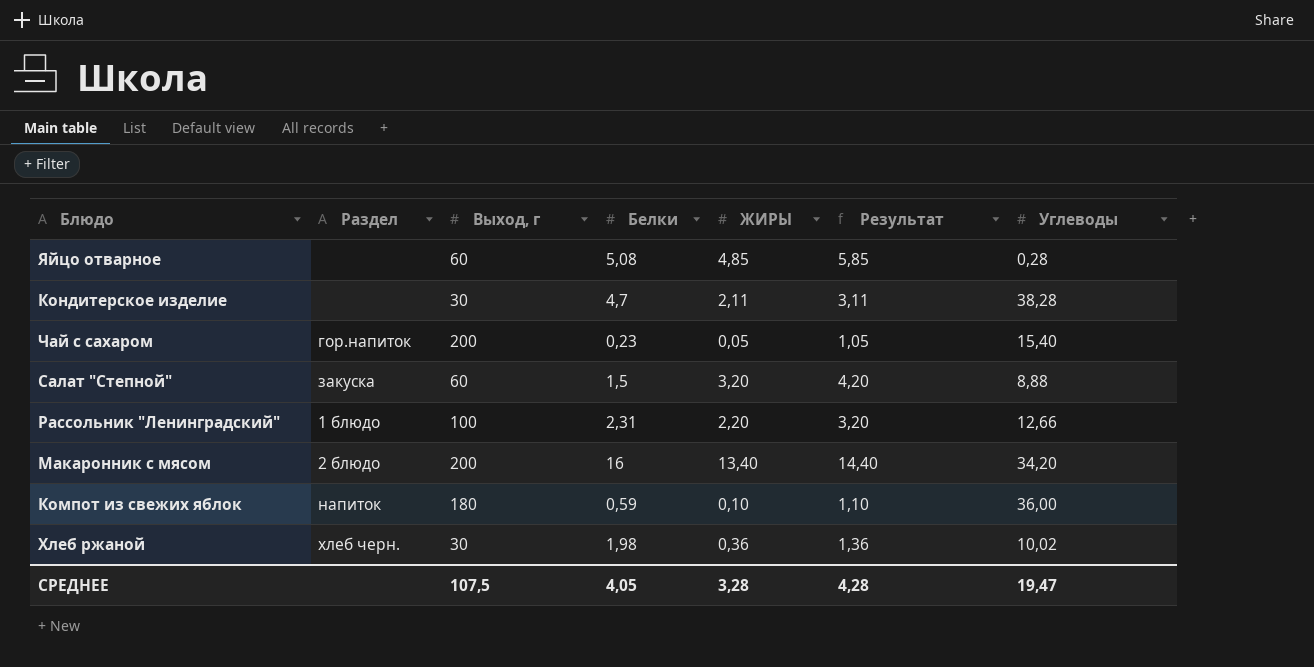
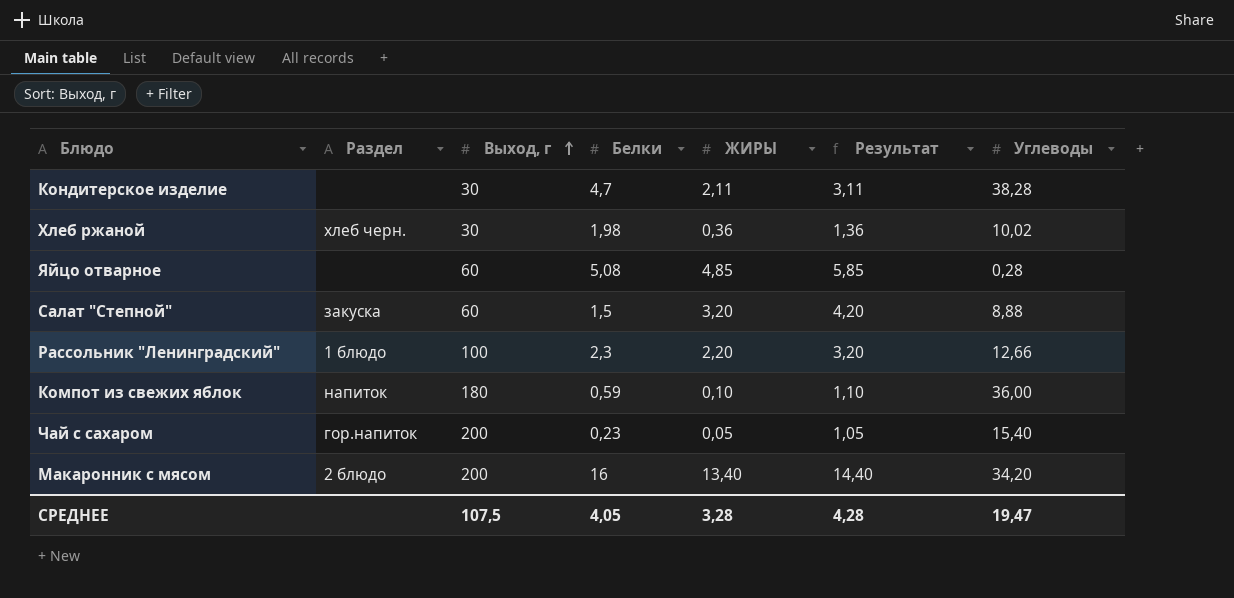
row order: none -> Выход, г ascending
Рассольник "Ленинградский" | Белки: 2,31 -> 2,3

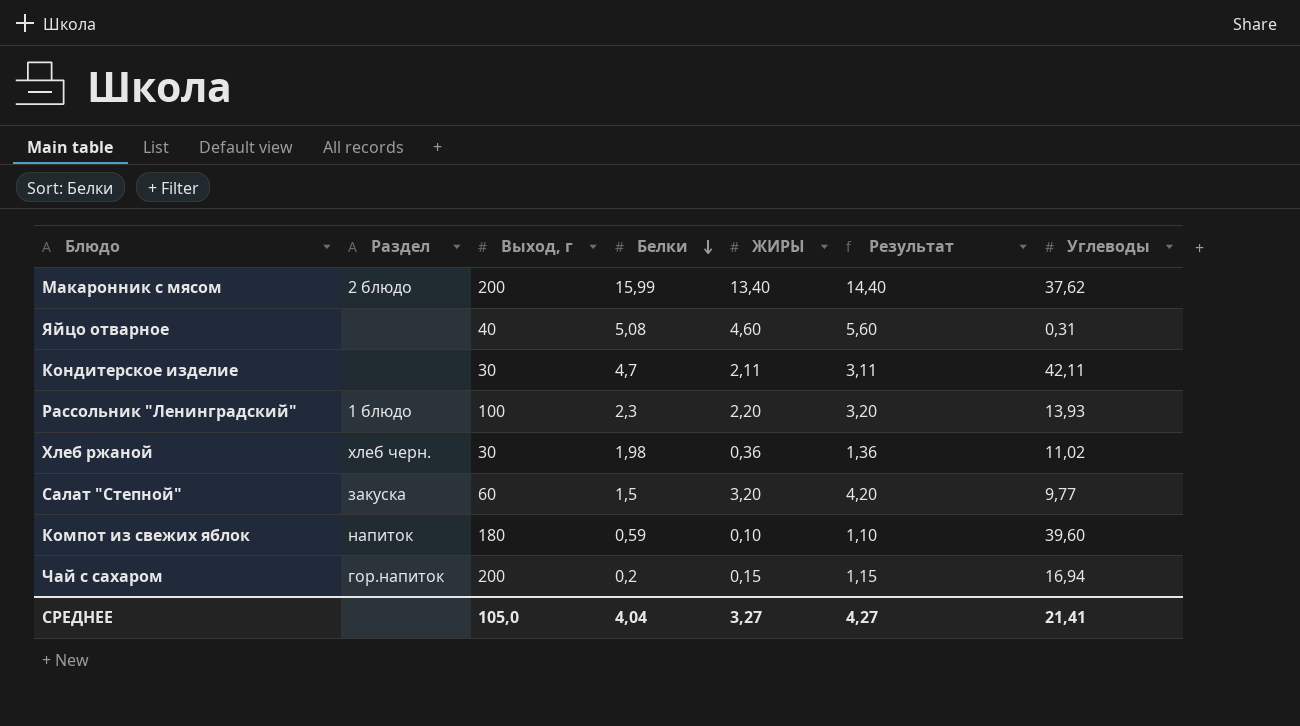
row order: Выход, г ascending -> Белки descending
Макаронник с мясом | Белки: 16 -> 15,99
Макаронник с мясом | Углеводы: 34,20 -> 37,62
Яйцо отварное | Выход, г: 60 -> 40
Яйцо отварное | ЖИРЫ: 4,85 -> 4,60
Яйцо отварное | Результат: 5,85 -> 5,60
Яйцо отварное | Углеводы: 0,28 -> 0,31
Кондитерское изделие | Углеводы: 38,28 -> 42,11
Рассольник "Ленинградский" | Углеводы: 12,66 -> 13,93
Хлеб ржаной | Углеводы: 10,02 -> 11,02
Салат "Степной" | Углеводы: 8,88 -> 9,77
Компот из свежих яблок | Углеводы: 36,00 -> 39,60
Чай с сахаром | Белки: 0,23 -> 0,2
Чай с сахаром | ЖИРЫ: 0,05 -> 0,15
Чай с сахаром | Результат: 1,05 -> 1,15
Чай с сахаром | Углеводы: 15,40 -> 16,94
СРЕДНЕЕ | Выход, г: 107,5 -> 105,0
СРЕДНЕЕ | Белки: 4,05 -> 4,04
СРЕДНЕЕ | ЖИРЫ: 3,28 -> 3,27
СРЕДНЕЕ | Результат: 4,28 -> 4,27
СРЕДНЕЕ | Углеводы: 19,47 -> 21,41

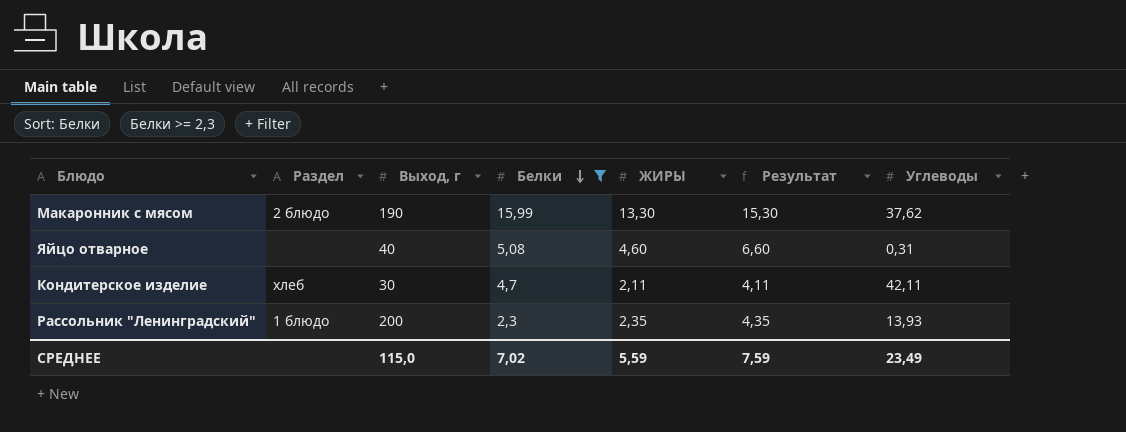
filter: none -> Белки >= 2,3
column Результат | formula: [ЖИРЫ] + 1 -> [ЖИРЫ] + 2
Макаронник с мясом | Выход, г: 200 -> 190
Макаронник с мясом | ЖИРЫ: 13,40 -> 13,30
Кондитерское изделие | Раздел: none -> хлеб
Рассольник "Ленинградский" | Выход, г: 100 -> 200
Рассольник "Ленинградский" | ЖИРЫ: 2,20 -> 2,35
СРЕДНЕЕ | Выход, г: 105,0 -> 115,0
СРЕДНЕЕ | Белки: 4,04 -> 7,02
СРЕДНЕЕ | ЖИРЫ: 3,27 -> 5,59
СРЕДНЕЕ | Результат: 4,27 -> 7,59
СРЕДНЕЕ | Углеводы: 21,41 -> 23,49

